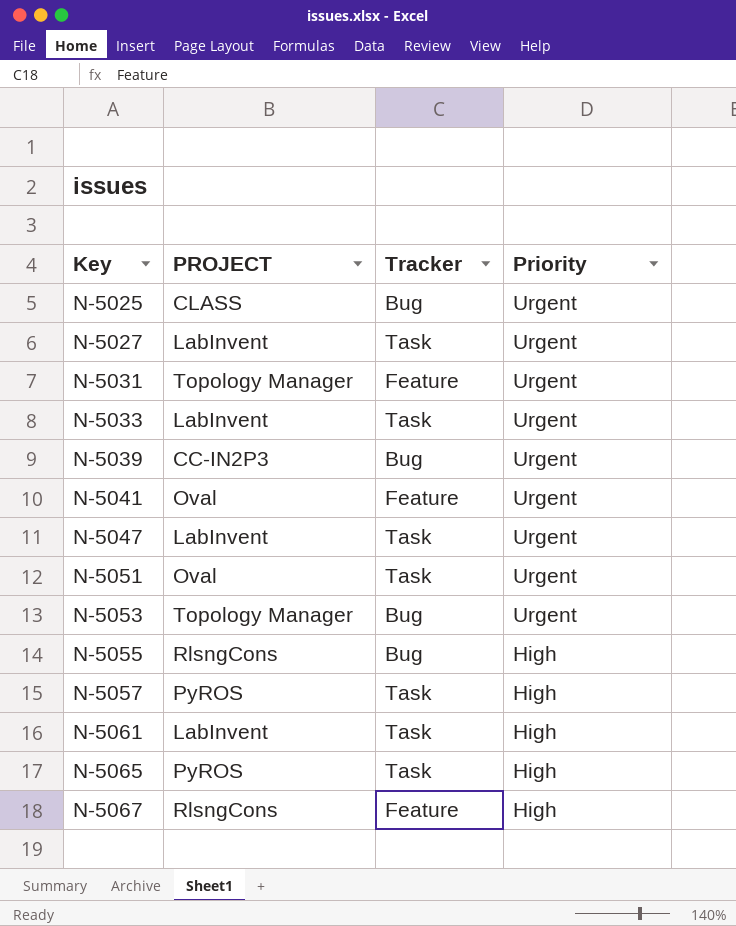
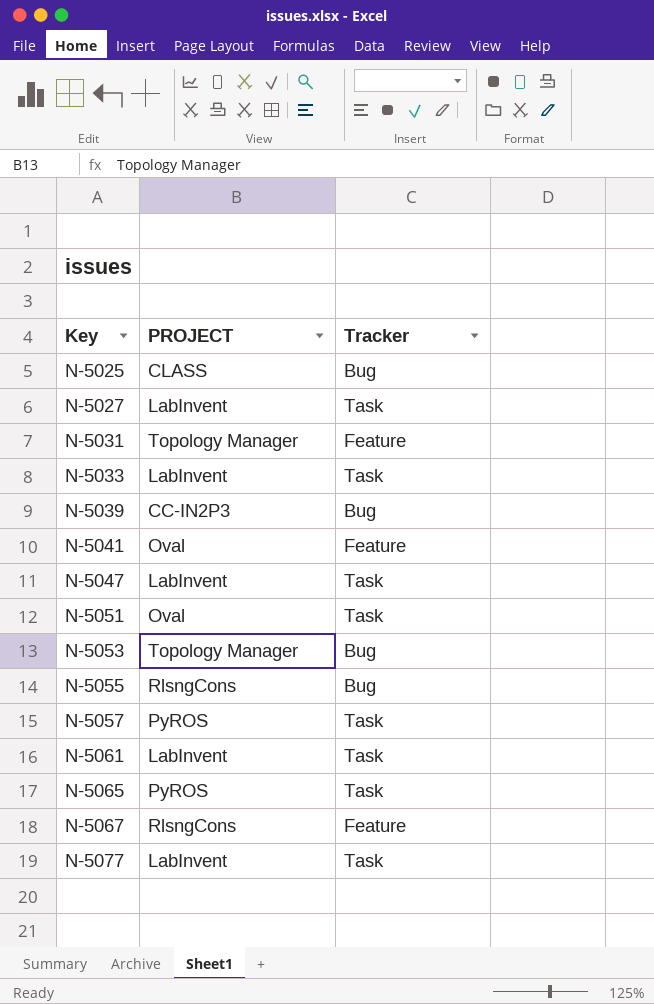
column Priority | position: 4 -> none
row N-5077: none -> LabInvent | Task

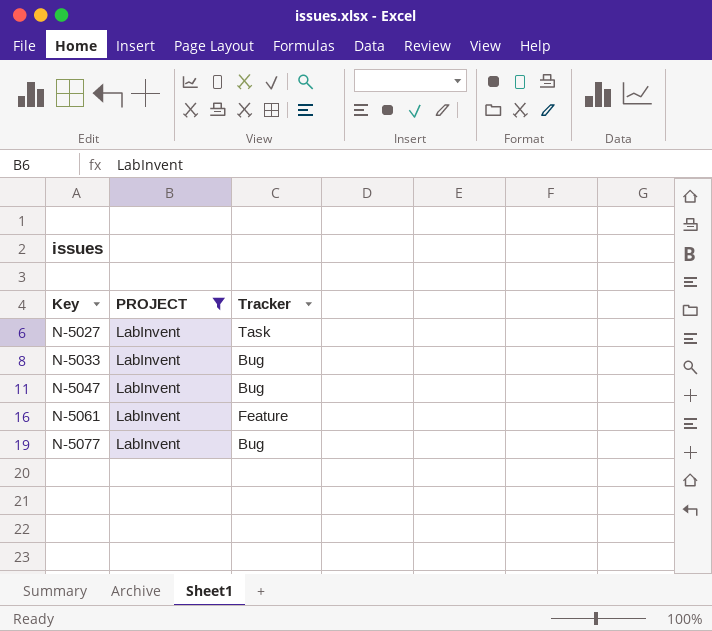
filter: none -> PROJECT = LabInvent
N-5033 | Tracker: Task -> Bug
N-5047 | Tracker: Task -> Bug
N-5061 | Tracker: Task -> Feature
N-5077 | Tracker: Task -> Bug

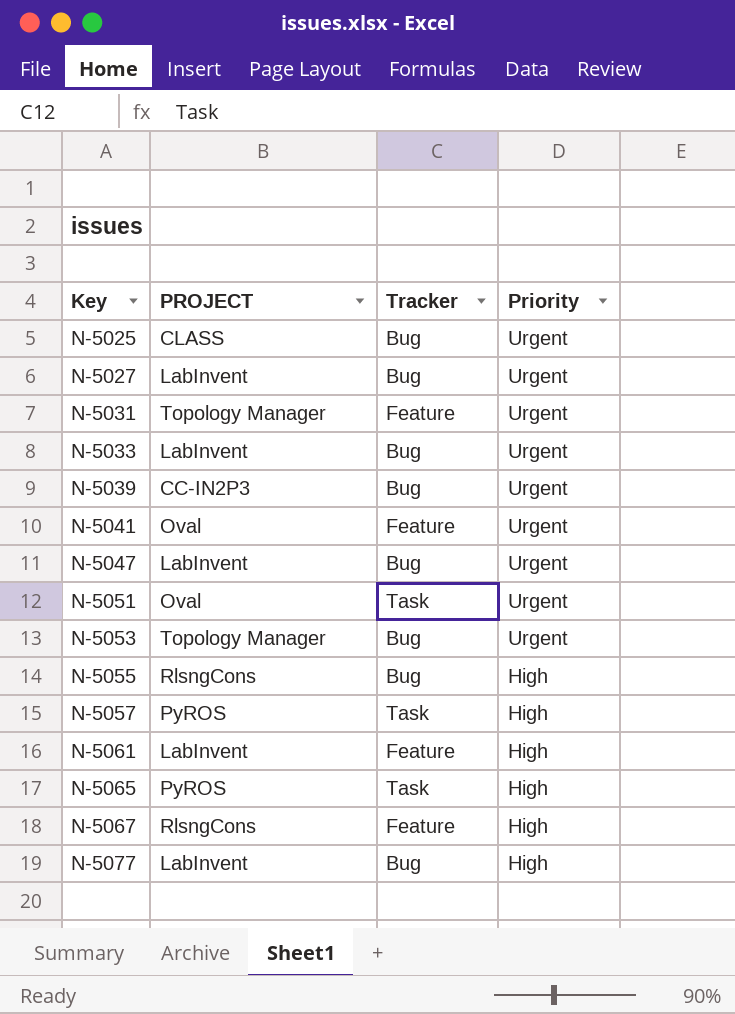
filter: PROJECT = LabInvent -> none
column Priority | position: none -> 4
N-5027 | Tracker: Task -> Bug

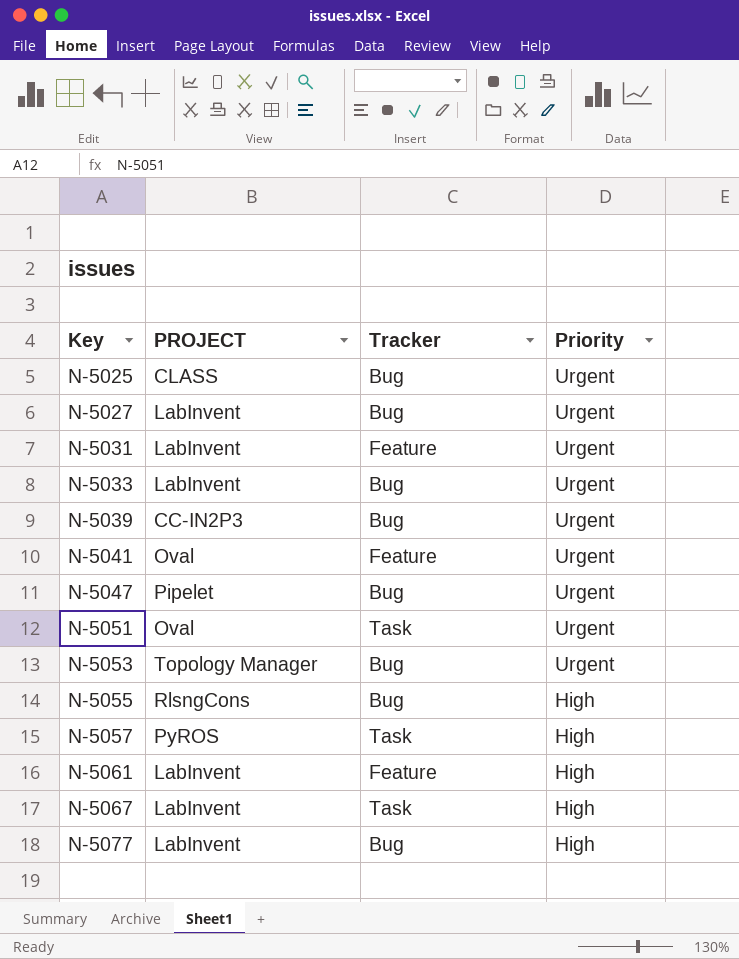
row N-5065: PyROS | Task | High -> none
N-5031 | PROJECT: Topology Manager -> LabInvent
N-5047 | PROJECT: LabInvent -> Pipelet
N-5067 | PROJECT: RlsngCons -> LabInvent
N-5067 | Tracker: Feature -> Task

